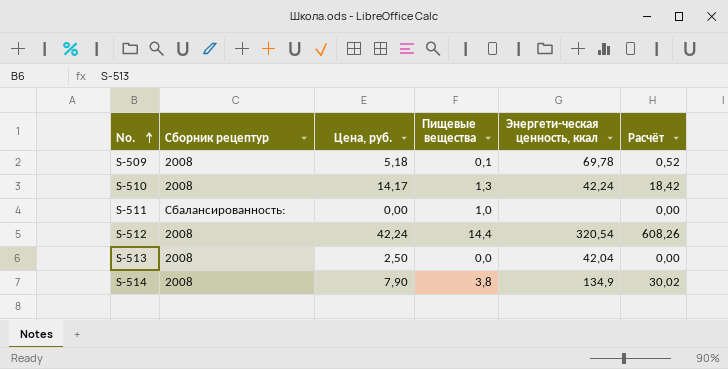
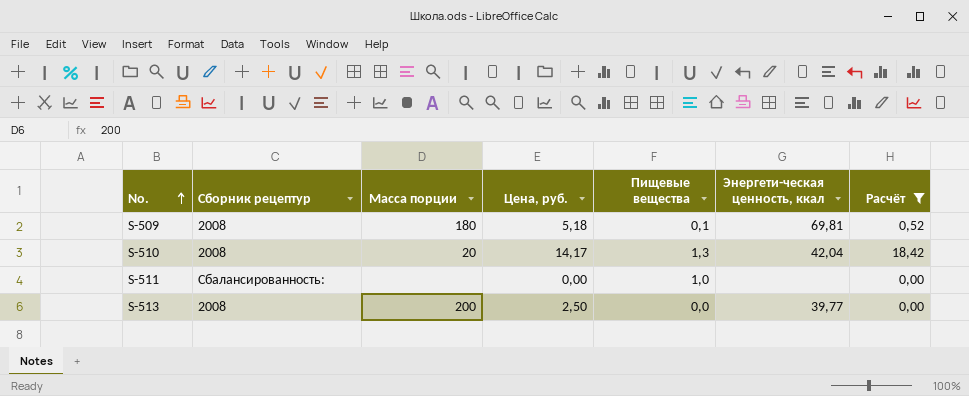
filter: none -> Расчёт <= 18,42
column Масса порции | position: none -> 3
S-509 | Энергети-ческая ценность, ккал: 69,78 -> 69,81
S-510 | Энергети-ческая ценность, ккал: 42,24 -> 42,04
S-513 | Энергети-ческая ценность, ккал: 42,04 -> 39,77

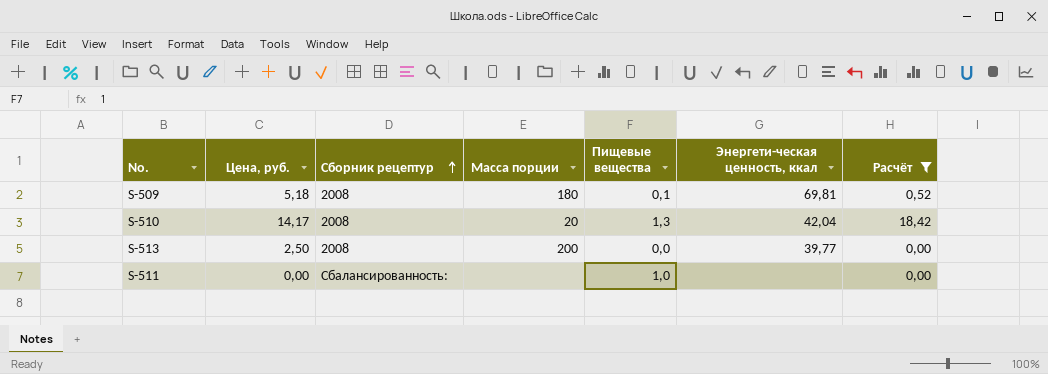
row order: No. ascending -> Сборник рецептур ascending
column Цена, руб. | position: 4 -> 2

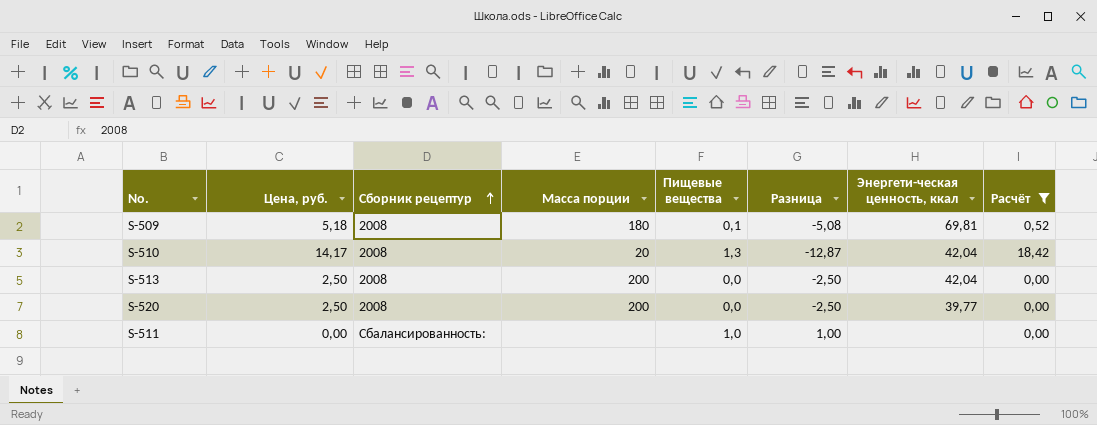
column Разница | formula: none -> [Пищевые вещества] - [Цена, руб.]
S-513 | Энергети-ческая ценность, ккал: 39,77 -> 42,04
row S-520: none -> 2,50 | 2008 | 200 | 0,0 | -2,50 | 39,77 | 0,00

